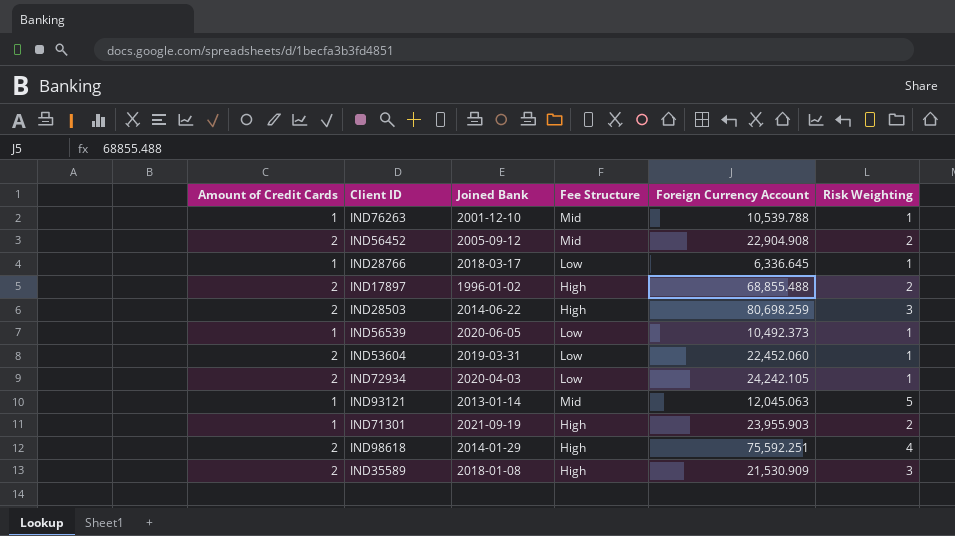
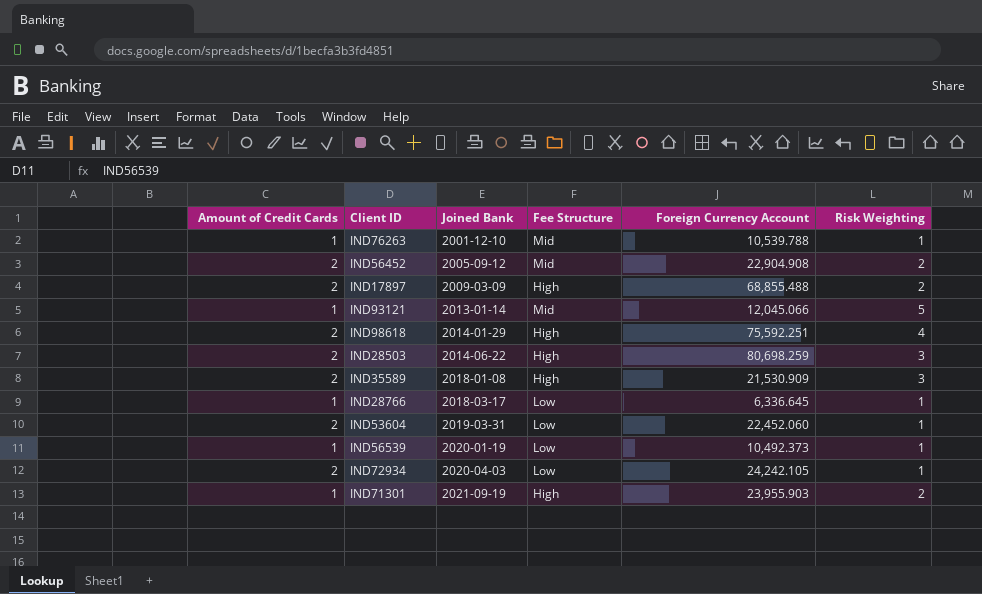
row order: none -> Joined Bank ascending
IND17897 | Joined Bank: 1996-01-02 -> 2009-03-09
IND93121 | Foreign Currency Account: 12,045.063 -> 12,045.066
IND56539 | Joined Bank: 2020-06-05 -> 2020-01-19

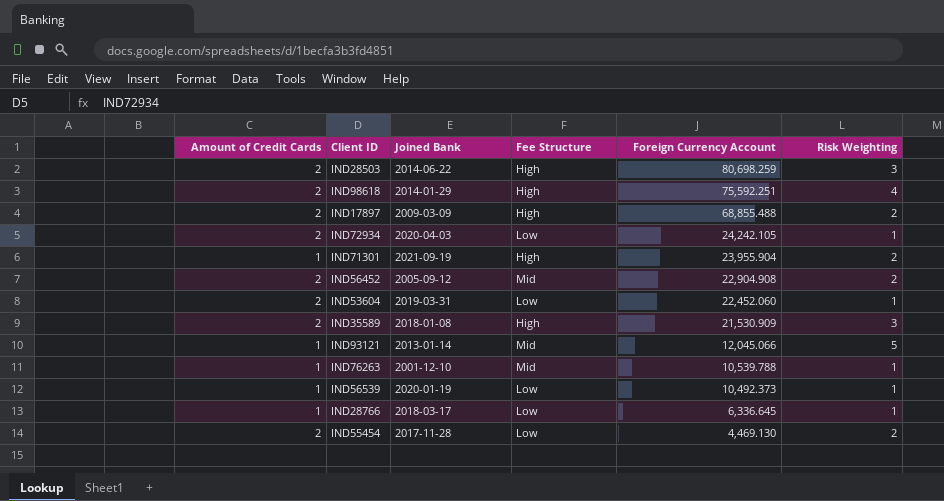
row order: Joined Bank ascending -> Foreign Currency Account descending
IND71301 | Foreign Currency Account: 23,955.903 -> 23,955.904
row IND55454: none -> 2 | 2017-11-28 | Low | 4,469.130 | 2

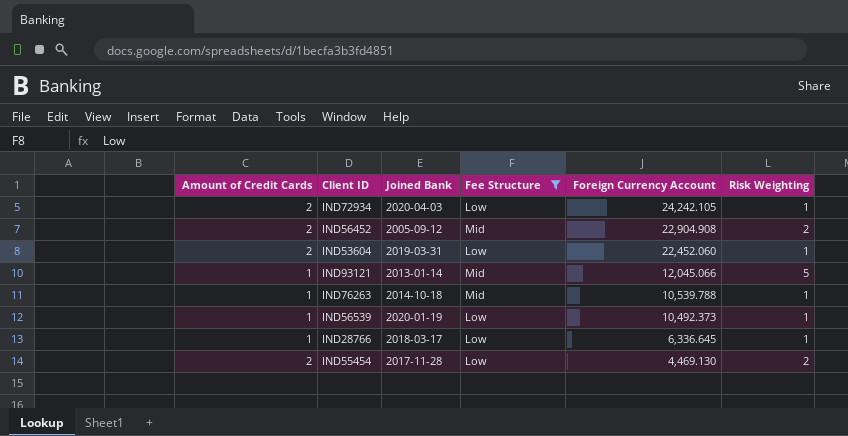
filter: none -> Fee Structure != High
IND76263 | Joined Bank: 2001-12-10 -> 2014-10-18

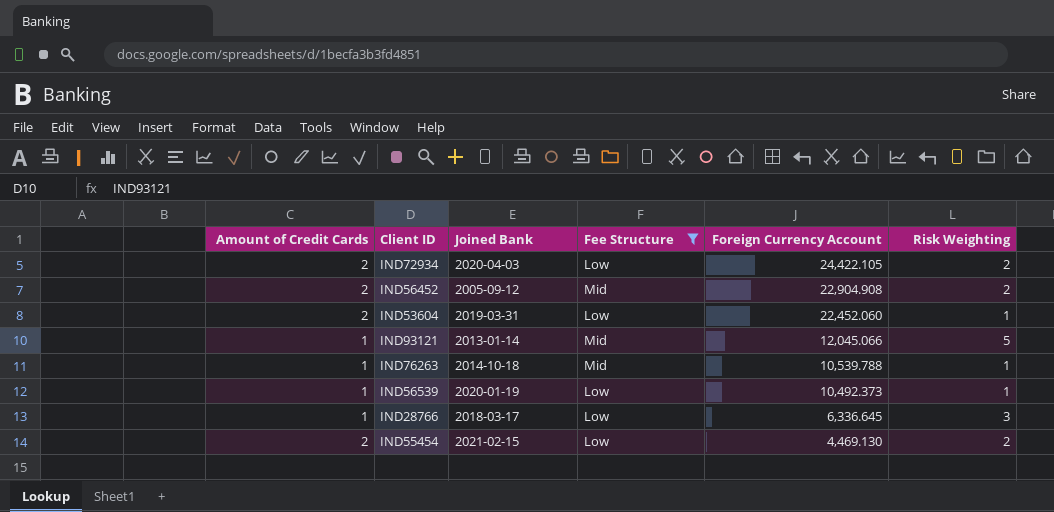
IND72934 | Foreign Currency Account: 24,242.105 -> 24,422.105
IND72934 | Risk Weighting: 1 -> 2
IND28766 | Risk Weighting: 1 -> 3
IND55454 | Joined Bank: 2017-11-28 -> 2021-02-15

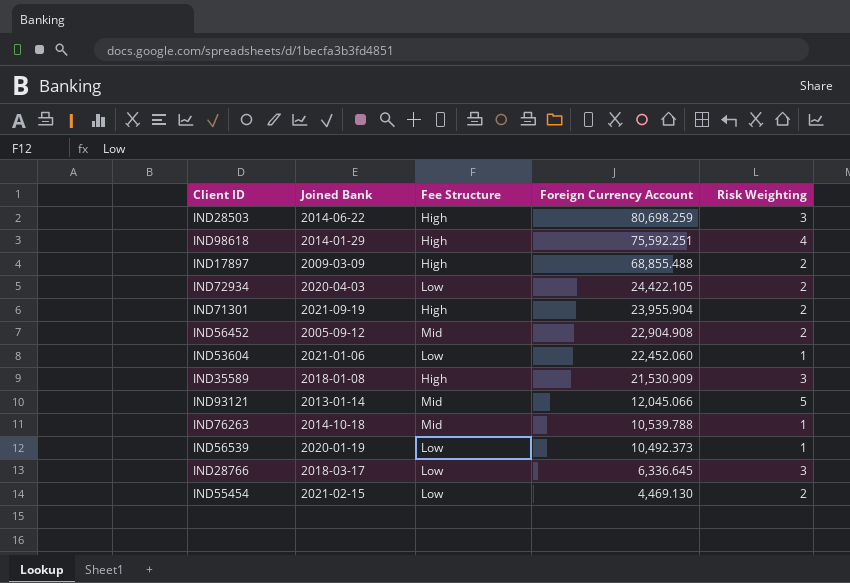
filter: Fee Structure != High -> none
column Amount of Credit Cards | position: 1 -> none
IND53604 | Joined Bank: 2019-03-31 -> 2021-01-06

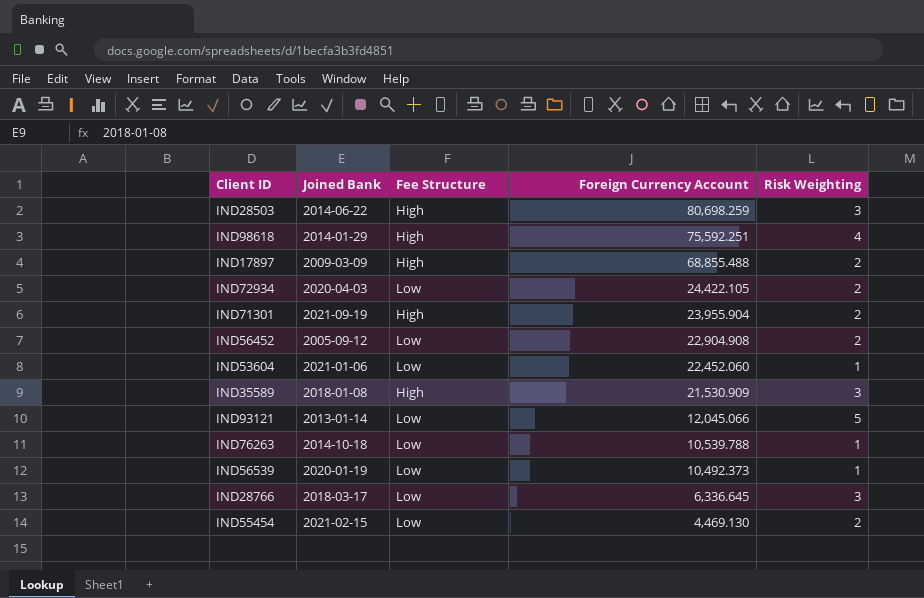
IND56452 | Fee Structure: Mid -> Low
IND93121 | Fee Structure: Mid -> Low
IND76263 | Fee Structure: Mid -> Low

